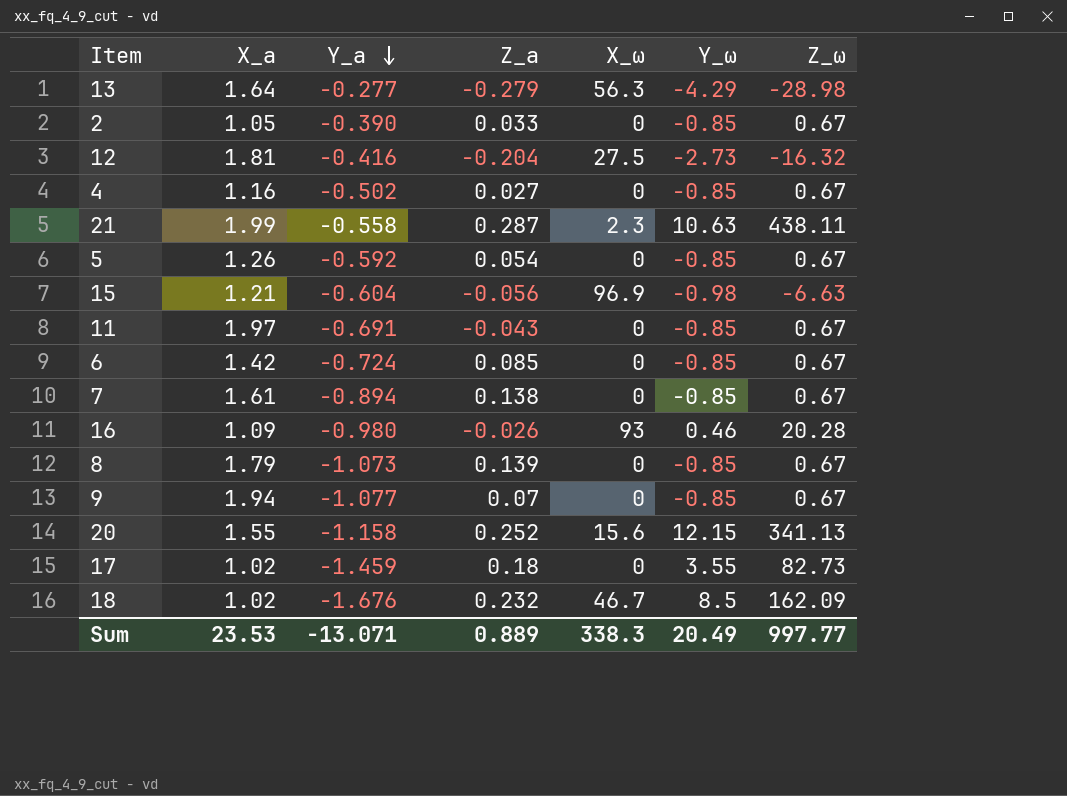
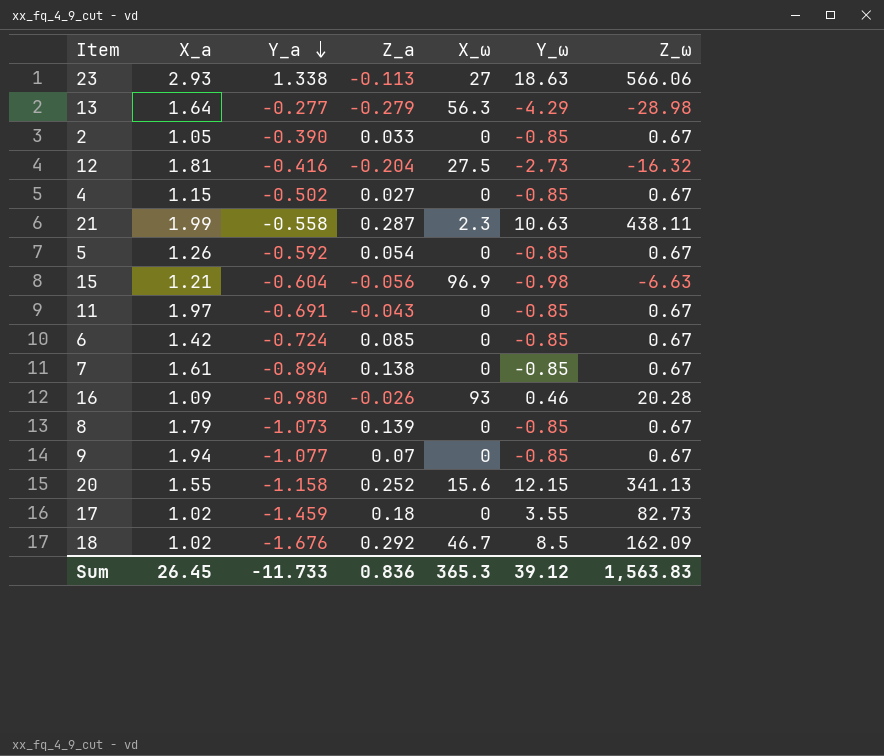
row 23: none -> 2.93 | 1.338 | -0.113 | 27 | 18.63 | 566.06
4 | X_a: 1.16 -> 1.15
18 | Z_a: 0.232 -> 0.292
Sum | X_a: 23.53 -> 26.45
Sum | Y_a: -13.071 -> -11.733
Sum | Z_a: 0.889 -> 0.836
Sum | X_ω: 338.3 -> 365.3
Sum | Y_ω: 20.49 -> 39.12
Sum | Z_ω: 997.77 -> 1,563.83

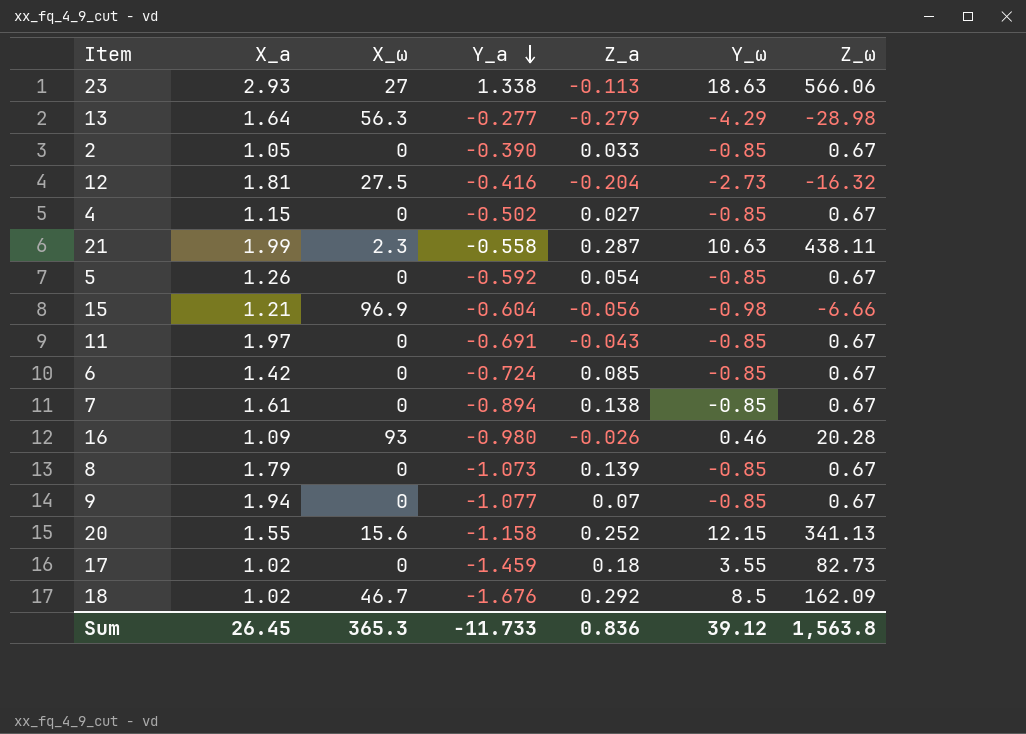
column X_ω | position: 5 -> 3
15 | Z_ω: -6.63 -> -6.66
Sum | Z_ω: 1,563.83 -> 1,563.8

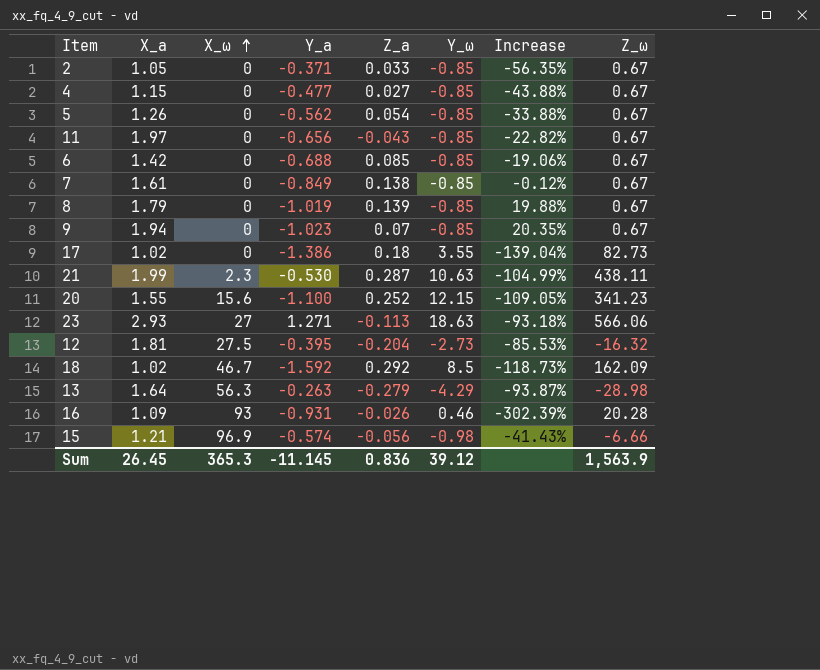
row order: Y_a descending -> X_ω ascending
column Increase | formula: none -> ([Y_a] - [Y_ω]) / [Y_ω]
2 | Y_a: -0.390 -> -0.371
4 | Y_a: -0.502 -> -0.477
5 | Y_a: -0.592 -> -0.562
11 | Y_a: -0.691 -> -0.656
6 | Y_a: -0.724 -> -0.688
7 | Y_a: -0.894 -> -0.849
8 | Y_a: -1.073 -> -1.019
9 | Y_a: -1.077 -> -1.023
17 | Y_a: -1.459 -> -1.386
21 | Y_a: -0.558 -> -0.530
20 | Y_a: -1.158 -> -1.100
20 | Z_ω: 341.13 -> 341.23
23 | Y_a: 1.338 -> 1.271
12 | Y_a: -0.416 -> -0.395
18 | Y_a: -1.676 -> -1.592
13 | Y_a: -0.277 -> -0.263
16 | Y_a: -0.980 -> -0.931
15 | Y_a: -0.604 -> -0.574
Sum | Y_a: -11.733 -> -11.145
Sum | Z_ω: 1,563.8 -> 1,563.9

